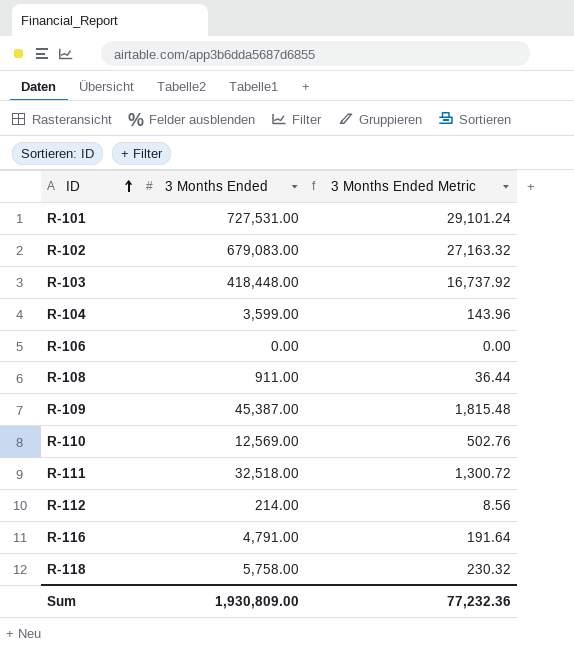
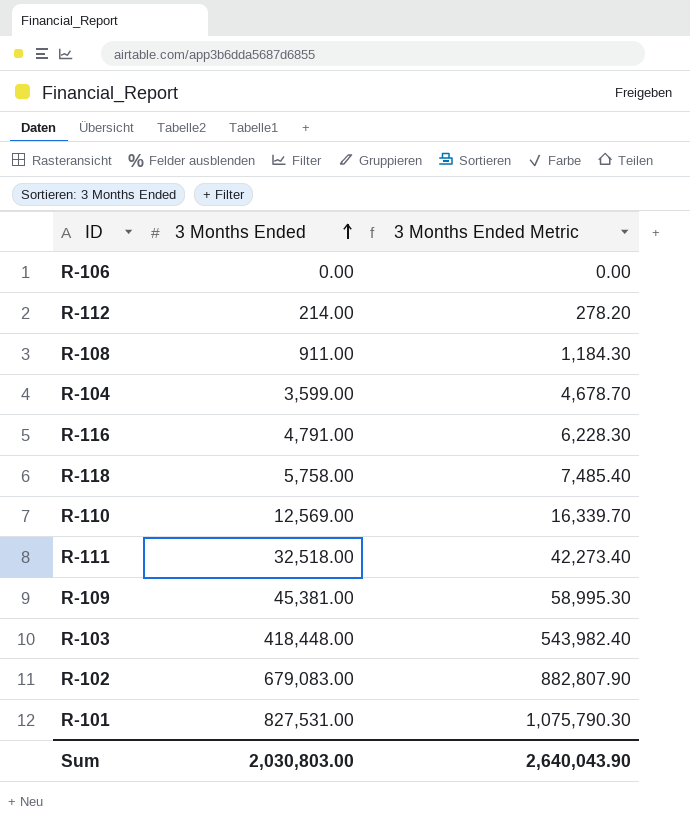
row order: ID ascending -> 3 Months Ended ascending
column 3 Months Ended Metric | formula: [3 Months Ended] * 0.04 -> [3 Months Ended] * 1.3
R-109 | 3 Months Ended: 45,387.00 -> 45,381.00
R-101 | 3 Months Ended: 727,531.00 -> 827,531.00
Sum | 3 Months Ended: 1,930,809.00 -> 2,030,803.00
Sum | 3 Months Ended Metric: 77,232.36 -> 2,640,043.90

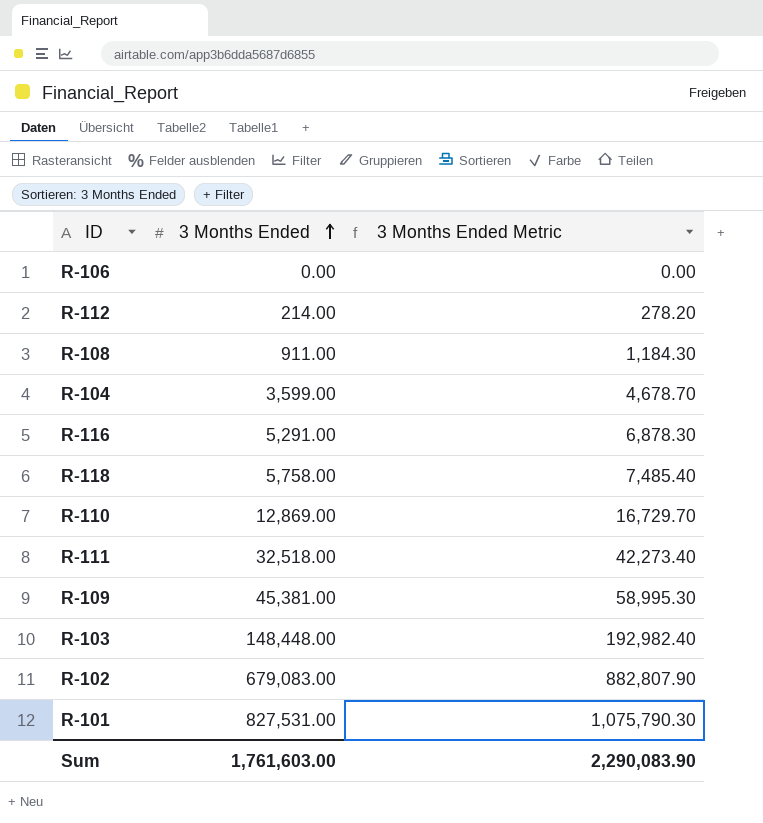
R-116 | 3 Months Ended: 4,791.00 -> 5,291.00
R-116 | 3 Months Ended Metric: 6,228.30 -> 6,878.30
R-110 | 3 Months Ended: 12,569.00 -> 12,869.00
R-110 | 3 Months Ended Metric: 16,339.70 -> 16,729.70
R-103 | 3 Months Ended: 418,448.00 -> 148,448.00
R-103 | 3 Months Ended Metric: 543,982.40 -> 192,982.40
Sum | 3 Months Ended: 2,030,803.00 -> 1,761,603.00
Sum | 3 Months Ended Metric: 2,640,043.90 -> 2,290,083.90

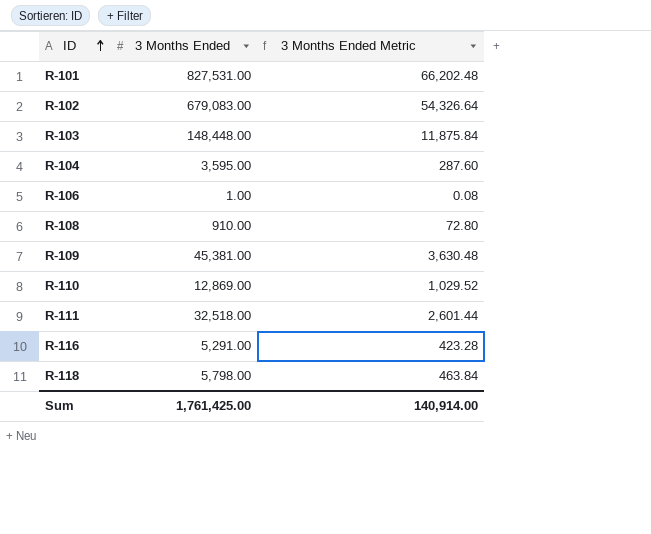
row order: 3 Months Ended ascending -> ID ascending
column 3 Months Ended Metric | formula: [3 Months Ended] * 1.3 -> [3 Months Ended] * 0.08
row R-112: 214.00 | 278.20 -> none
R-104 | 3 Months Ended: 3,599.00 -> 3,595.00
R-106 | 3 Months Ended: 0.00 -> 1.00
R-108 | 3 Months Ended: 911.00 -> 910.00
R-118 | 3 Months Ended: 5,758.00 -> 5,798.00
Sum | 3 Months Ended: 1,761,603.00 -> 1,761,425.00
Sum | 3 Months Ended Metric: 2,290,083.90 -> 140,914.00

